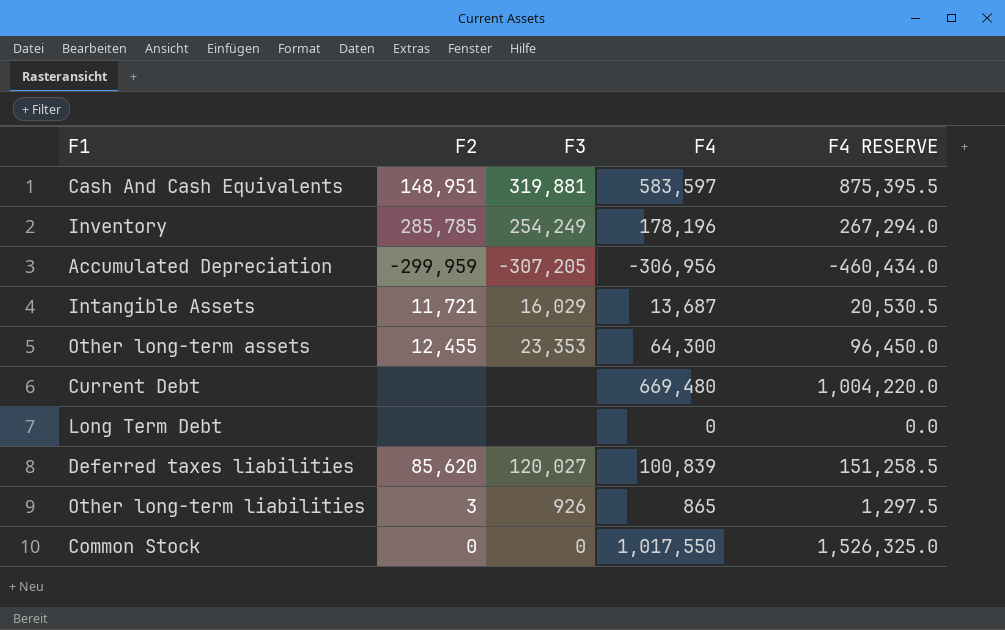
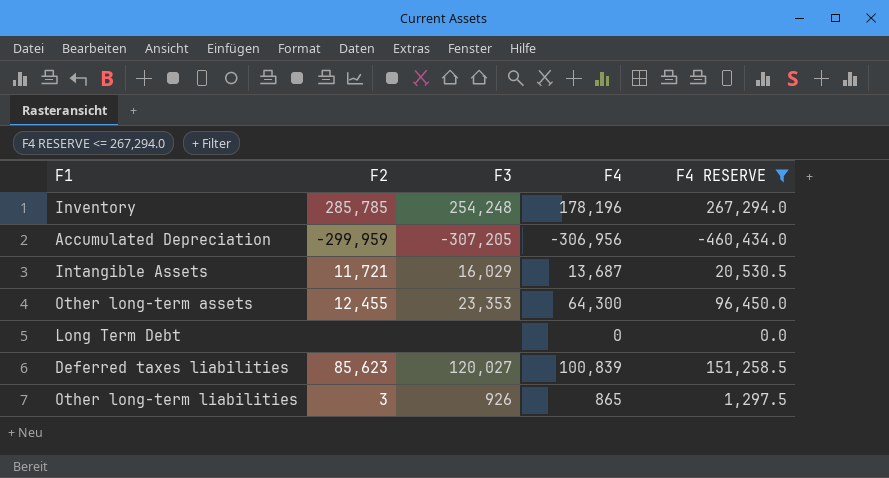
filter: none -> F4 RESERVE <= 267,294.0
Inventory | F3: 254,249 -> 254,248
Deferred taxes liabilities | F2: 85,620 -> 85,623

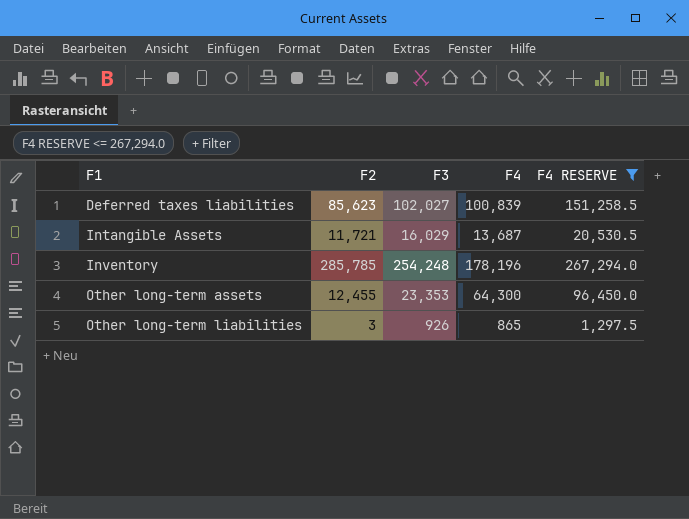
row order: none -> F1 ascending
row Accumulated Depreciation: -299,959 | -307,205 | -306,956 | -460,434.0 -> none
row Long Term Debt: none | none | 0 | 0.0 -> none
Deferred taxes liabilities | F3: 120,027 -> 102,027

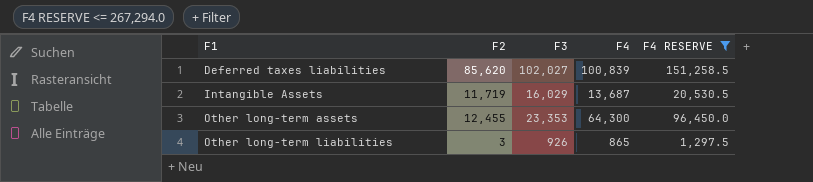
row Inventory: 285,785 | 254,248 | 178,196 | 267,294.0 -> none
Deferred taxes liabilities | F2: 85,623 -> 85,620
Intangible Assets | F2: 11,721 -> 11,719

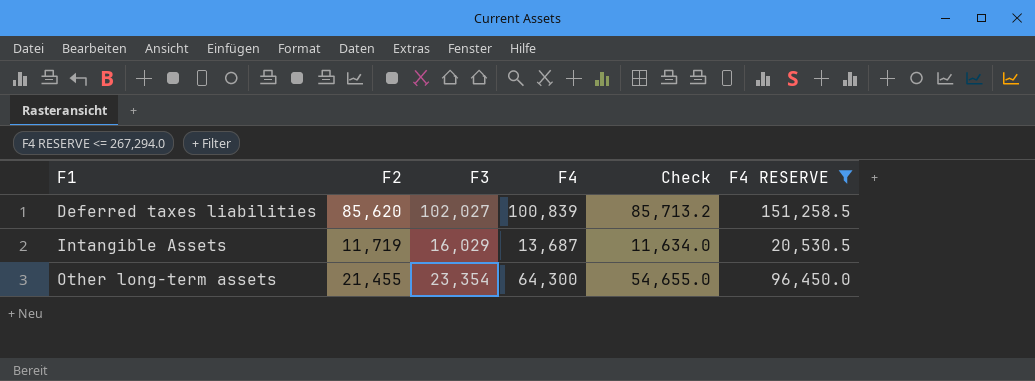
column Check | formula: none -> [F4] * 0.85
row Other long-term liabilities: 3 | 926 | 865 | 1,297.5 -> none
Other long-term assets | F2: 12,455 -> 21,455
Other long-term assets | F3: 23,353 -> 23,354

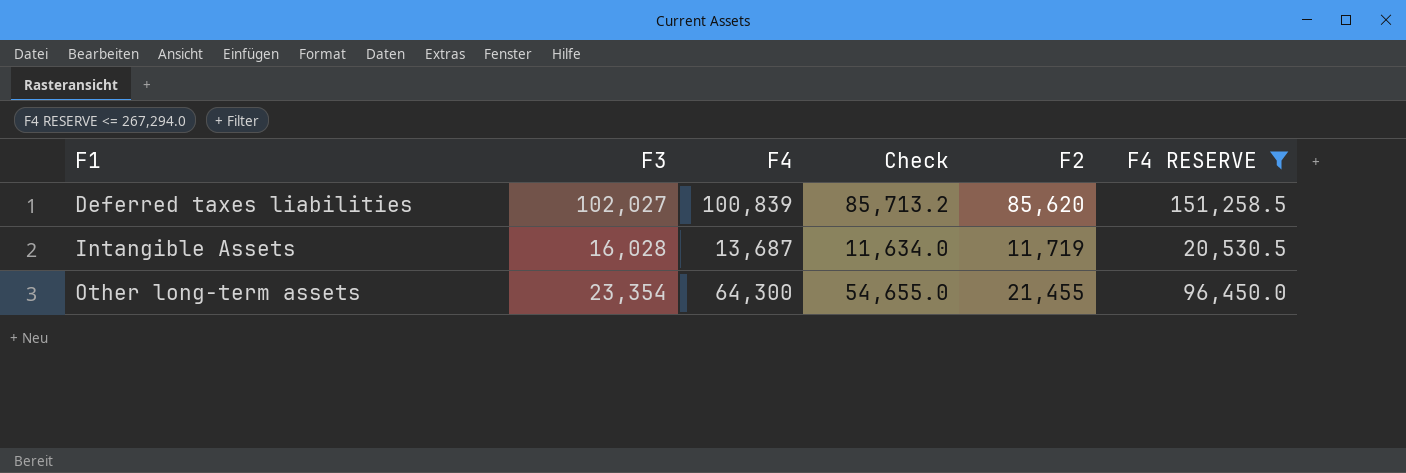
column F2 | position: 2 -> 5
Intangible Assets | F3: 16,029 -> 16,028

